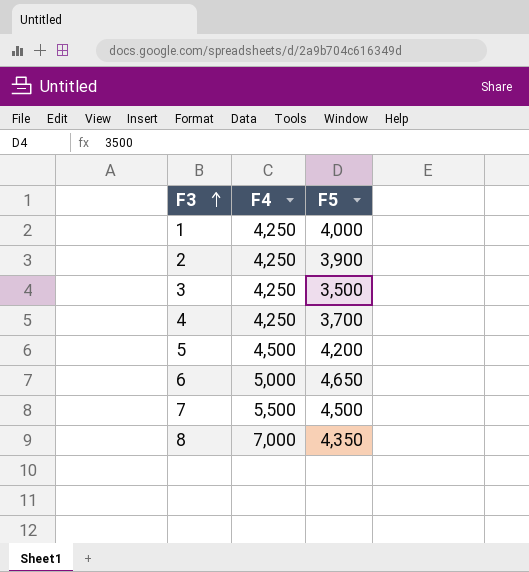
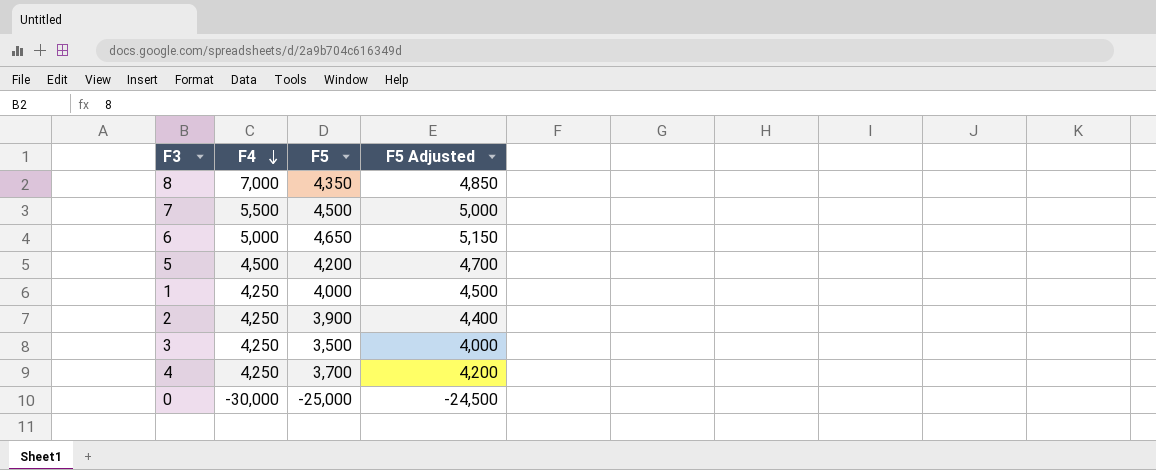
row order: F3 ascending -> F4 descending
column F5 Adjusted | formula: none -> [F5] + 500
row 0: none -> -30,000 | -25,000 | -24,500

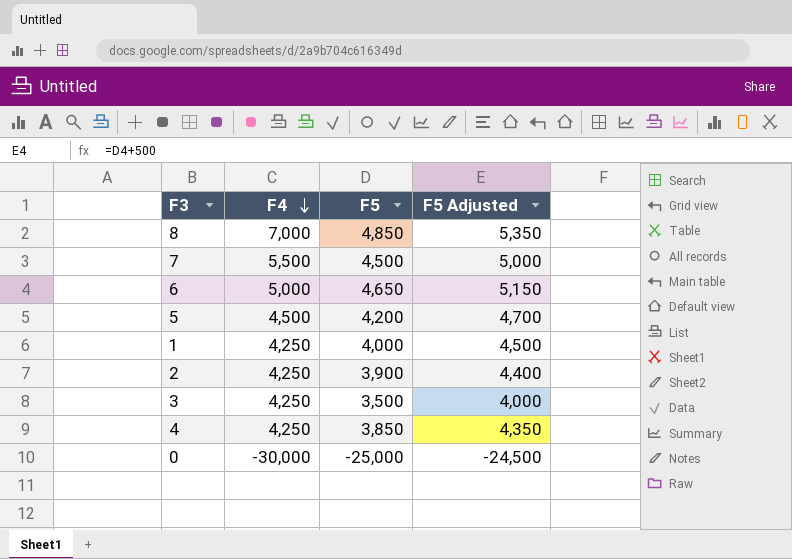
8 | F5: 4,350 -> 4,850
8 | F5 Adjusted: 4,850 -> 5,350
4 | F5: 3,700 -> 3,850
4 | F5 Adjusted: 4,200 -> 4,350

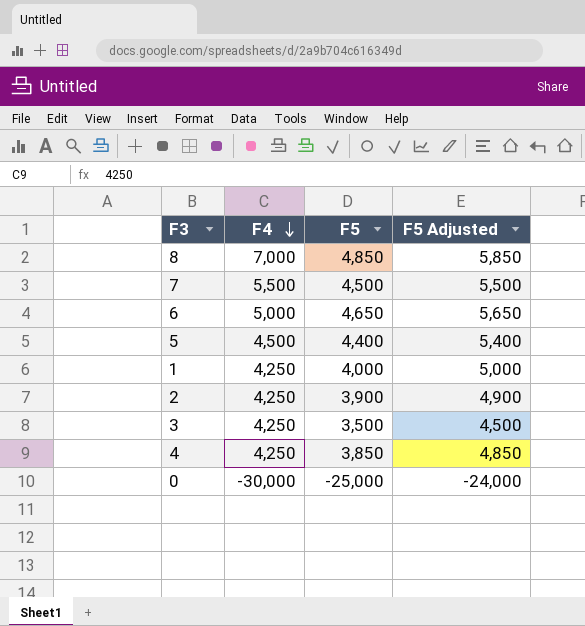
column F5 Adjusted | formula: [F5] + 500 -> [F5] + 1000
5 | F5: 4,200 -> 4,400

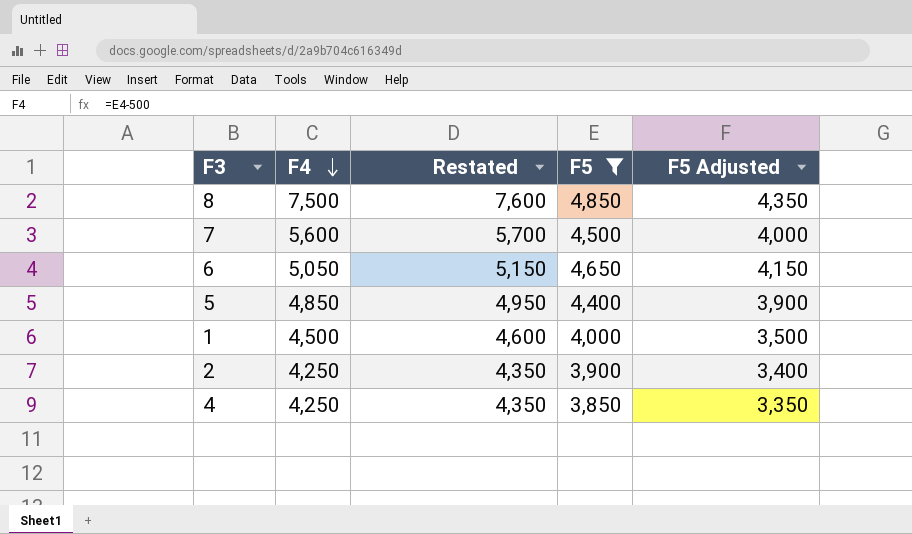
filter: none -> F5 >= 3,850
column Restated | formula: none -> [F4] + 100
column F5 Adjusted | formula: [F5] + 1000 -> [F5] - 500
8 | F4: 7,000 -> 7,500
7 | F4: 5,500 -> 5,600
6 | F4: 5,000 -> 5,050
5 | F4: 4,500 -> 4,850
1 | F4: 4,250 -> 4,500

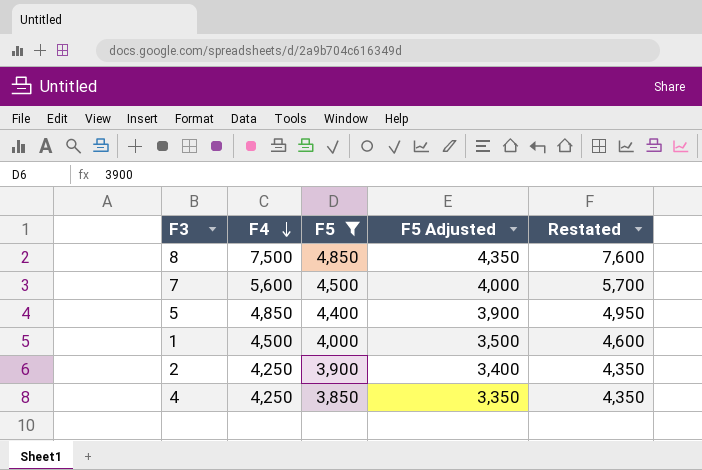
column Restated | position: 3 -> 5
row 6: 5,050 | 5,150 | 4,650 | 4,150 -> none

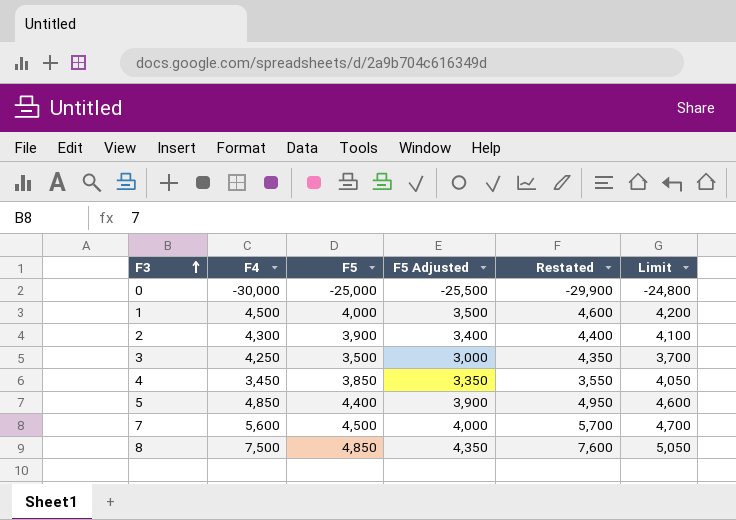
filter: F5 >= 3,850 -> none
row order: F4 descending -> F3 ascending
column Limit | formula: none -> [F5] + 200
2 | F4: 4,250 -> 4,300
2 | Restated: 4,350 -> 4,400
4 | F4: 4,250 -> 3,450
4 | Restated: 4,350 -> 3,550

